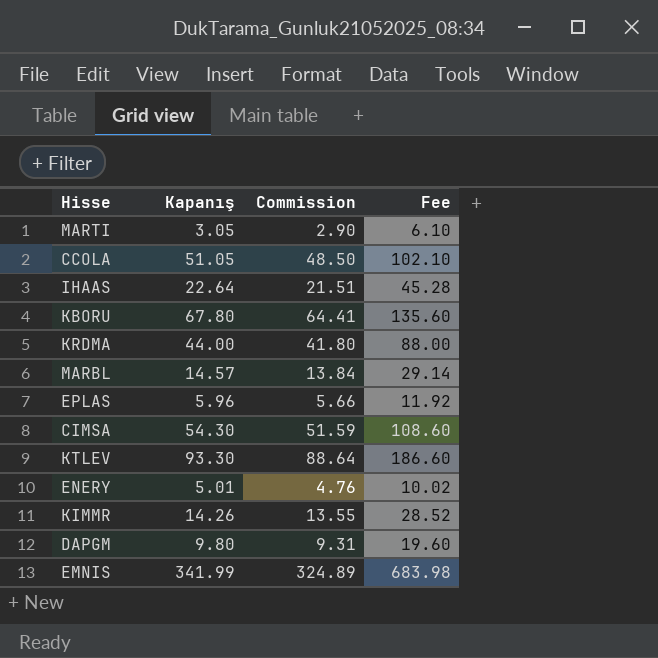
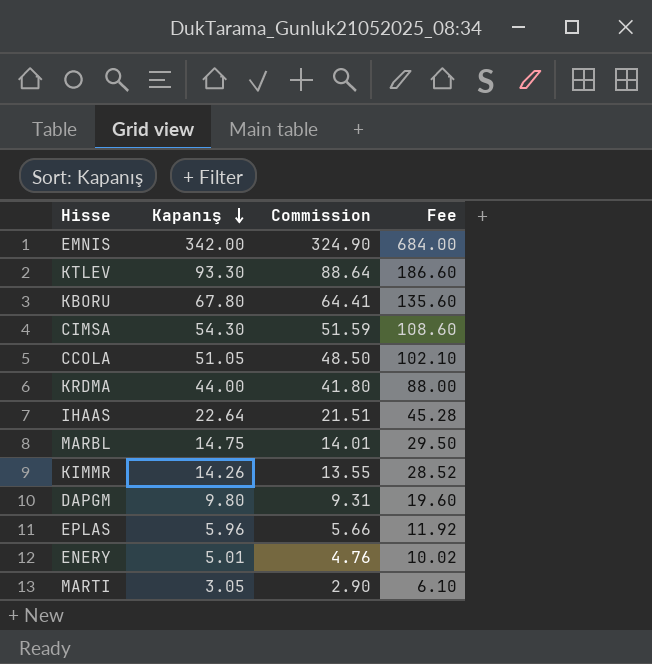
row order: none -> Kapanış descending
EMNIS | Kapanış: 341.99 -> 342.00
EMNIS | Commission: 324.89 -> 324.90
EMNIS | Fee: 683.98 -> 684.00
MARBL | Kapanış: 14.57 -> 14.75
MARBL | Commission: 13.84 -> 14.01
MARBL | Fee: 29.14 -> 29.50

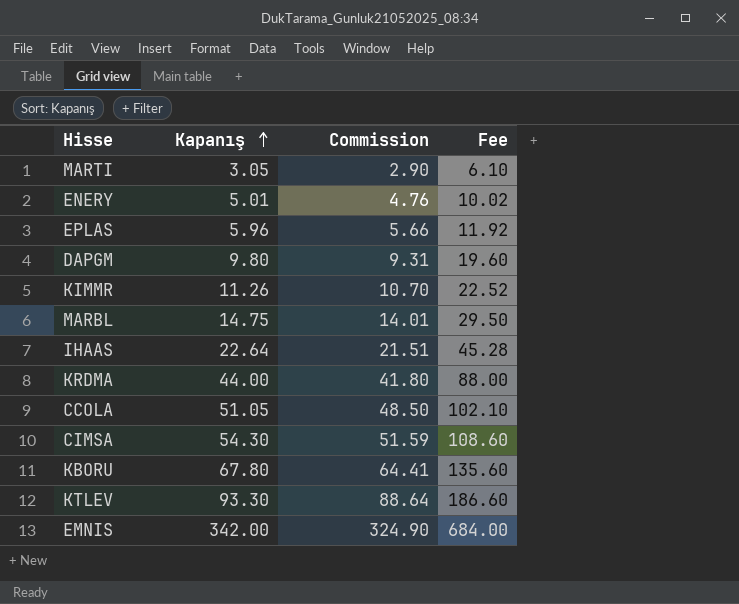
row order: Kapanış descending -> Kapanış ascending
KIMMR | Kapanış: 14.26 -> 11.26
KIMMR | Commission: 13.55 -> 10.70
KIMMR | Fee: 28.52 -> 22.52

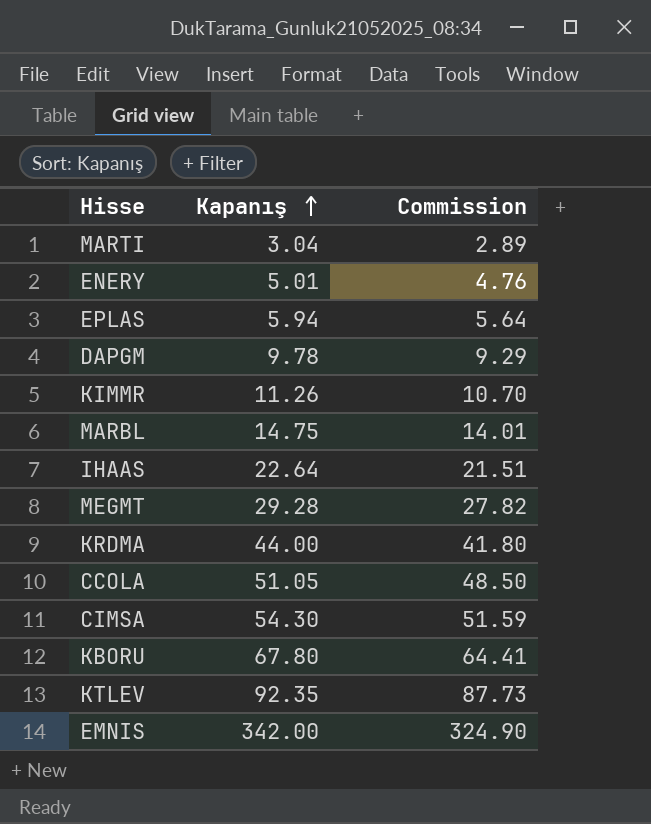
column Fee | formula: [Kapanış] * 2 -> none
MARTI | Kapanış: 3.05 -> 3.04
MARTI | Commission: 2.90 -> 2.89
EPLAS | Kapanış: 5.96 -> 5.94
EPLAS | Commission: 5.66 -> 5.64
DAPGM | Kapanış: 9.80 -> 9.78
DAPGM | Commission: 9.31 -> 9.29
row MEGMT: none -> 29.28 | 27.82
KTLEV | Kapanış: 93.30 -> 92.35
KTLEV | Commission: 88.64 -> 87.73

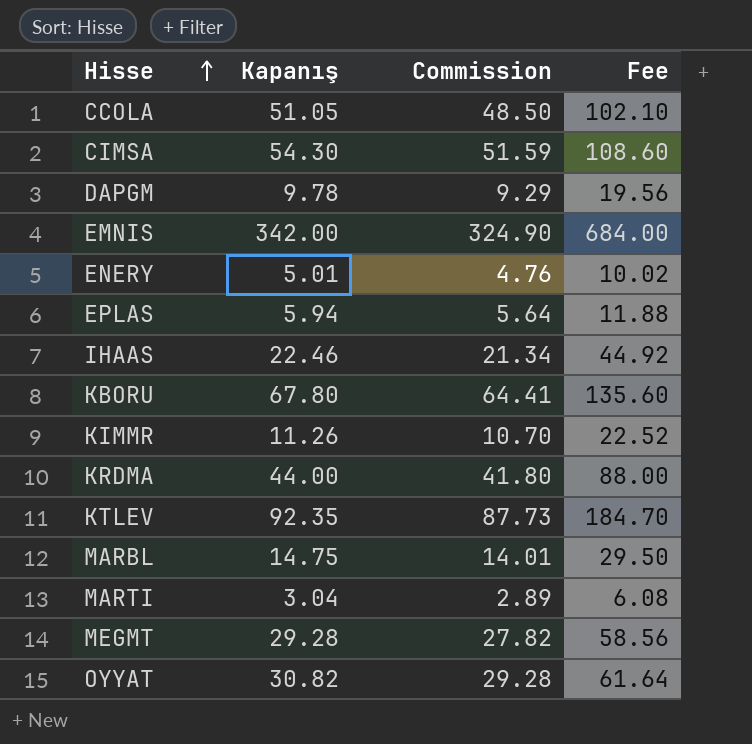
row order: Kapanış ascending -> Hisse ascending
column Fee | formula: none -> [Kapanış] * 2
IHAAS | Kapanış: 22.64 -> 22.46
IHAAS | Commission: 21.51 -> 21.34
row OYYAT: none -> 30.82 | 29.28 | 61.64

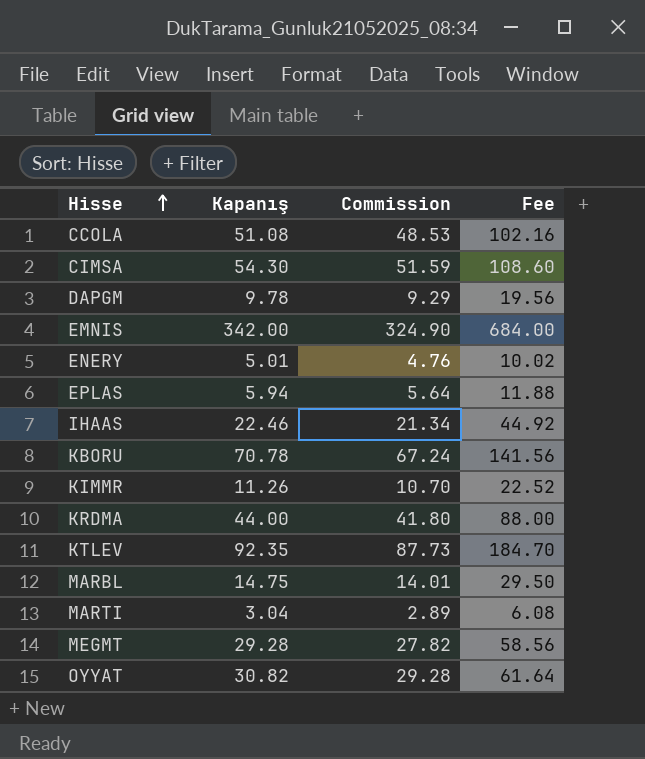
CCOLA | Kapanış: 51.05 -> 51.08
CCOLA | Commission: 48.50 -> 48.53
CCOLA | Fee: 102.10 -> 102.16
KBORU | Kapanış: 67.80 -> 70.78
KBORU | Commission: 64.41 -> 67.24
KBORU | Fee: 135.60 -> 141.56

